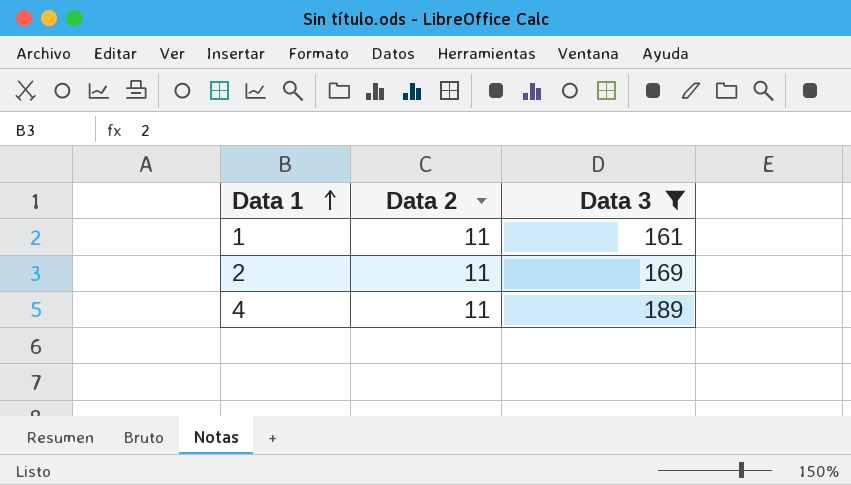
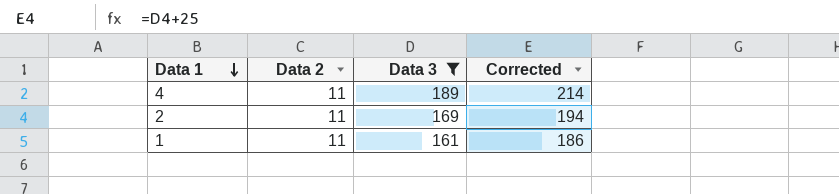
row order: Data 1 ascending -> Data 1 descending
column Corrected | formula: none -> [Data 3] + 25

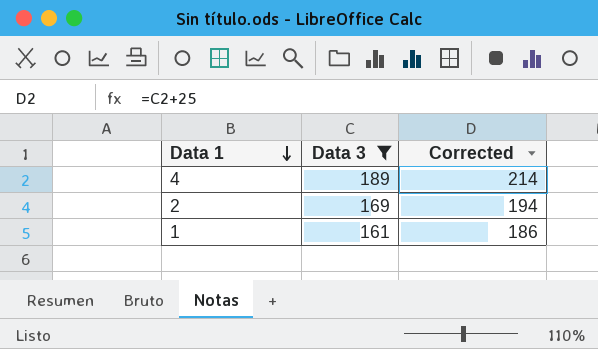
column Data 2 | position: 2 -> none

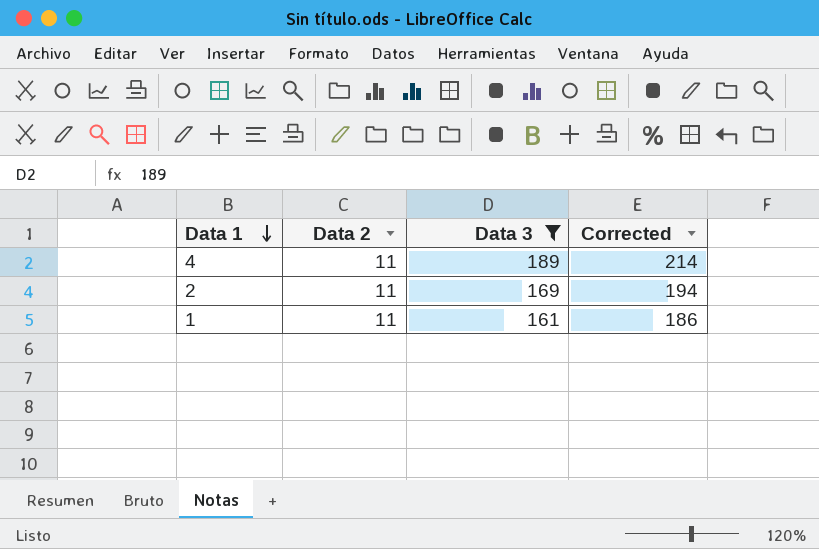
column Data 2 | position: none -> 2

